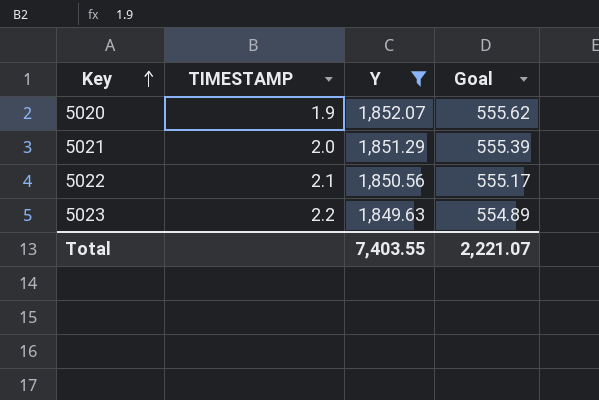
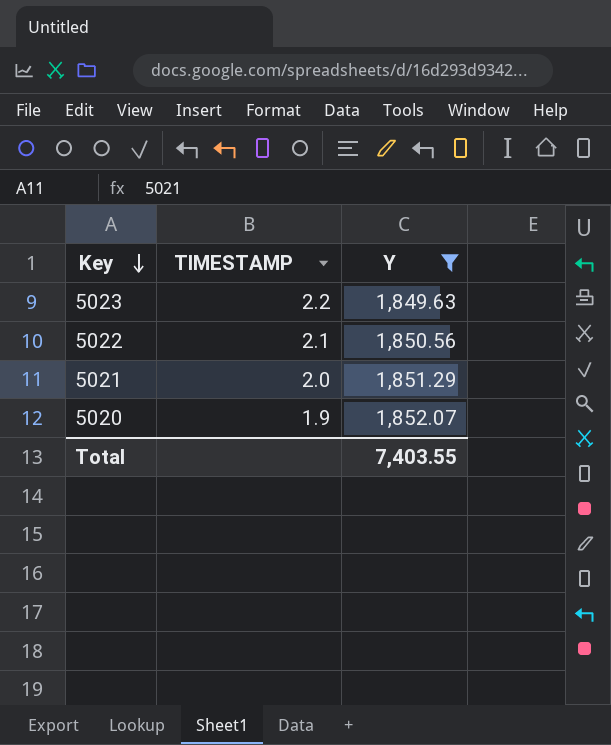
row order: Key ascending -> Key descending
column Goal | formula: [Y] * 0.3 -> none

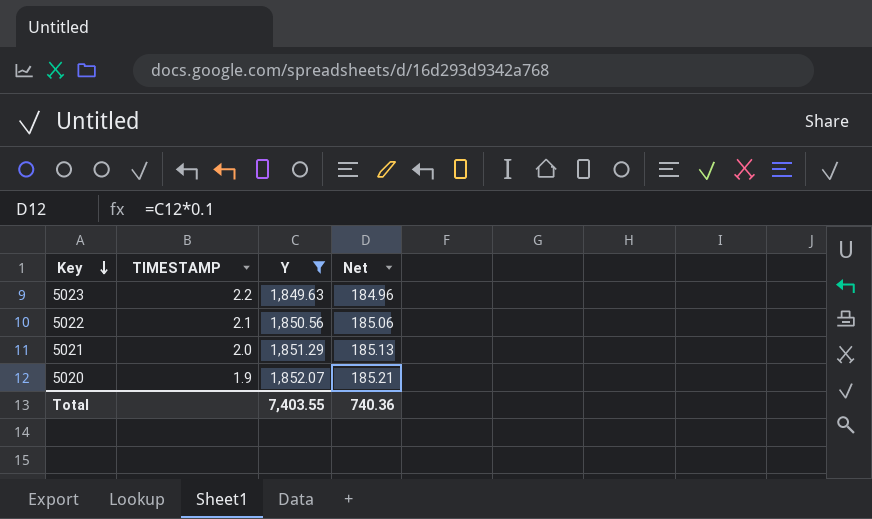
column Net | formula: none -> [Y] * 0.1

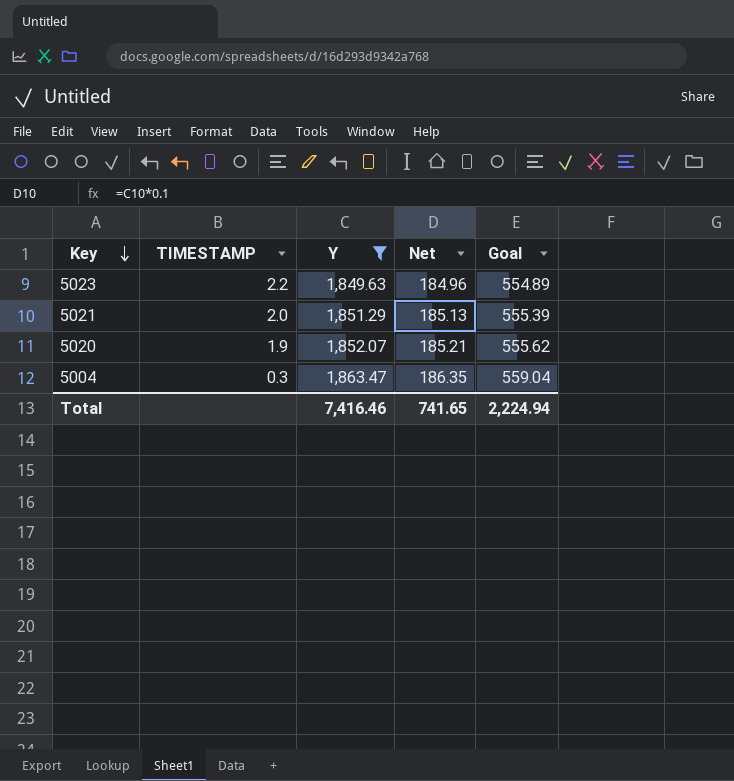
column Goal | formula: none -> [Y] * 0.3
row 5022: 2.1 | 1,850.56 | 185.06 -> none
row 5004: none -> 0.3 | 1,863.47 | 186.35 | 559.04
Total | Y: 7,403.55 -> 7,416.46
Total | Net: 740.36 -> 741.65

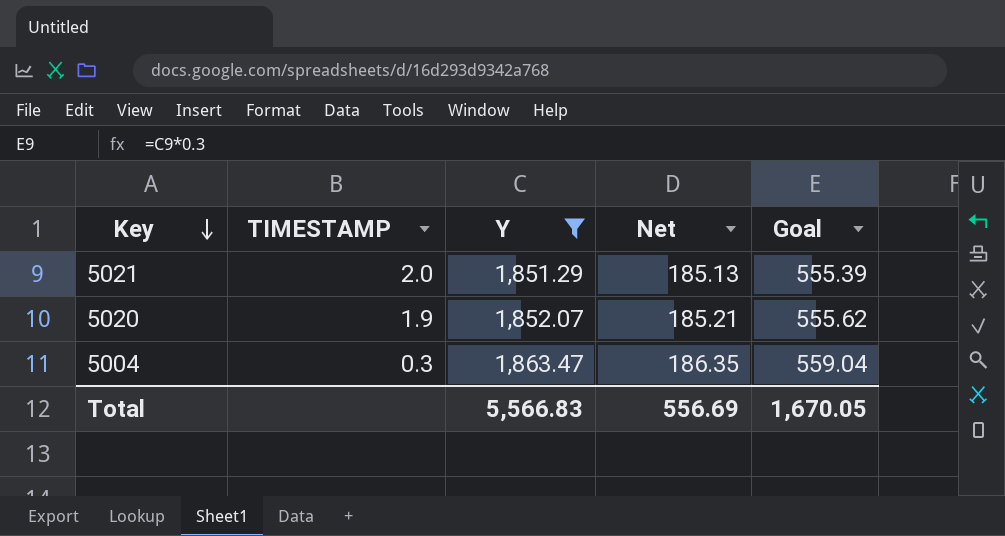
row 5023: 2.2 | 1,849.63 | 184.96 | 554.89 -> none
Total | Y: 7,416.46 -> 5,566.83
Total | Net: 741.65 -> 556.69
Total | Goal: 2,224.94 -> 1,670.05

